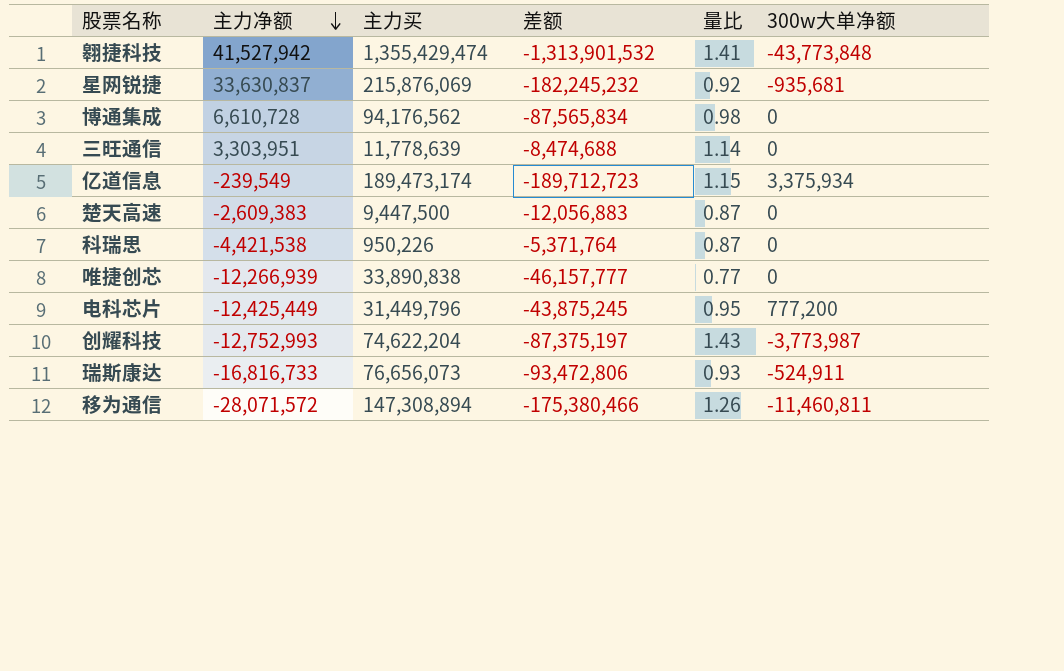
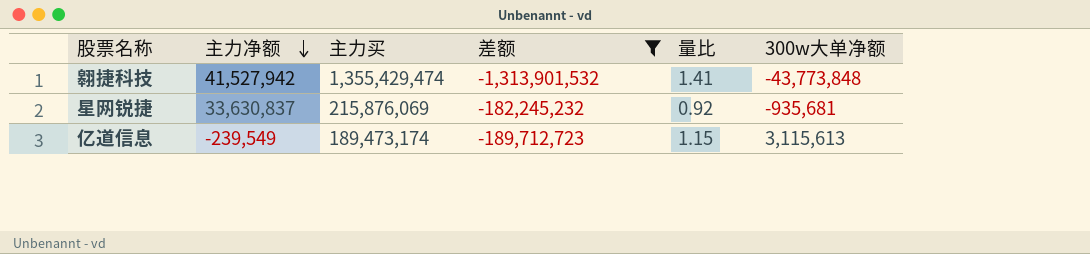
filter: none -> 差额 <= -182,245,232
亿道信息 | 300w大单净额: 3,375,934 -> 3,115,613

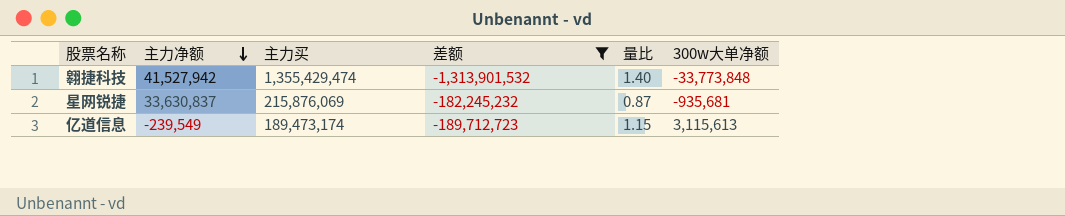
翱捷科技 | 量比: 1.41 -> 1.40
翱捷科技 | 300w大单净额: -43,773,848 -> -33,773,848
星网锐捷 | 量比: 0.92 -> 0.87

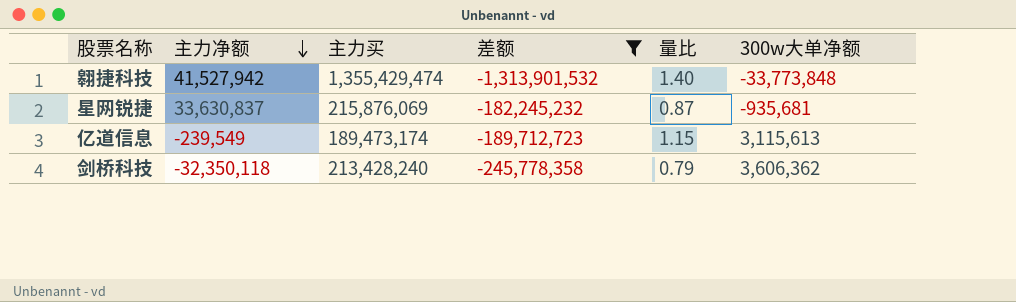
row 剑桥科技: none -> -32,350,118 | 213,428,240 | -245,778,358 | 0.79 | 3,606,362

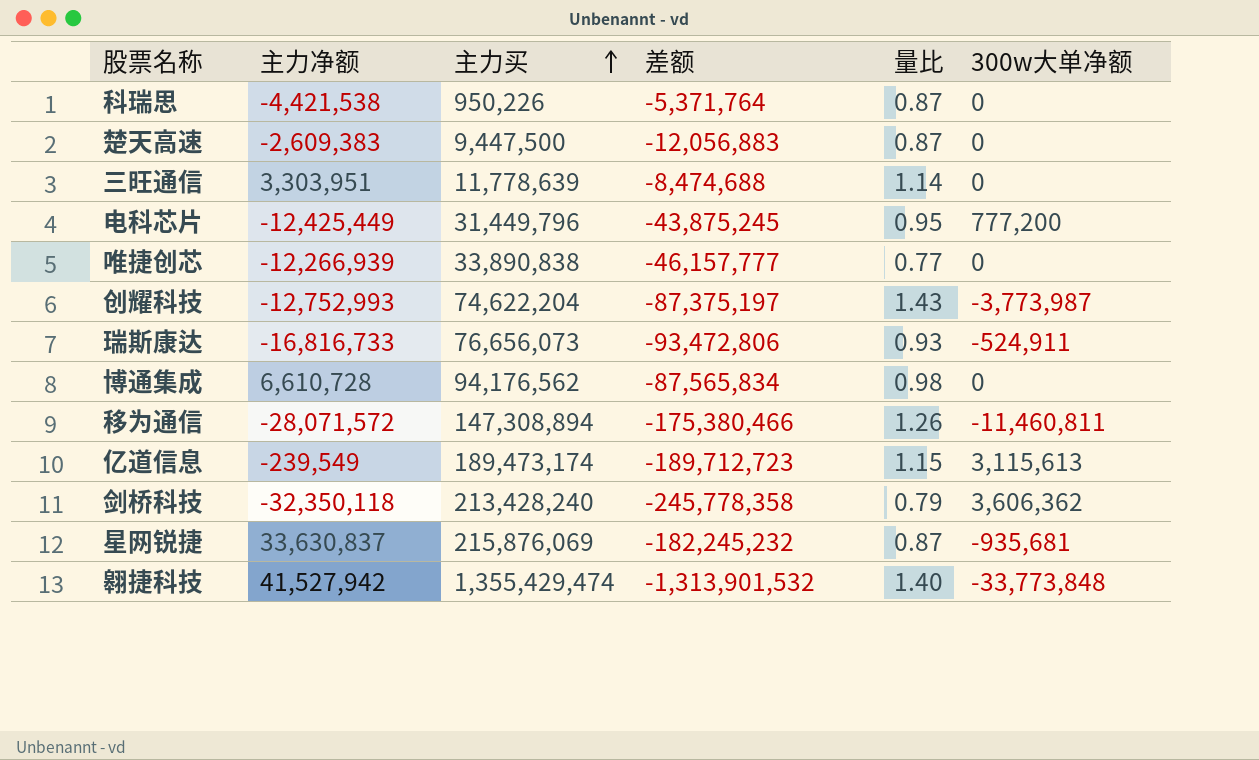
filter: 差额 <= -182,245,232 -> none
row order: 主力净额 descending -> 主力买 ascending

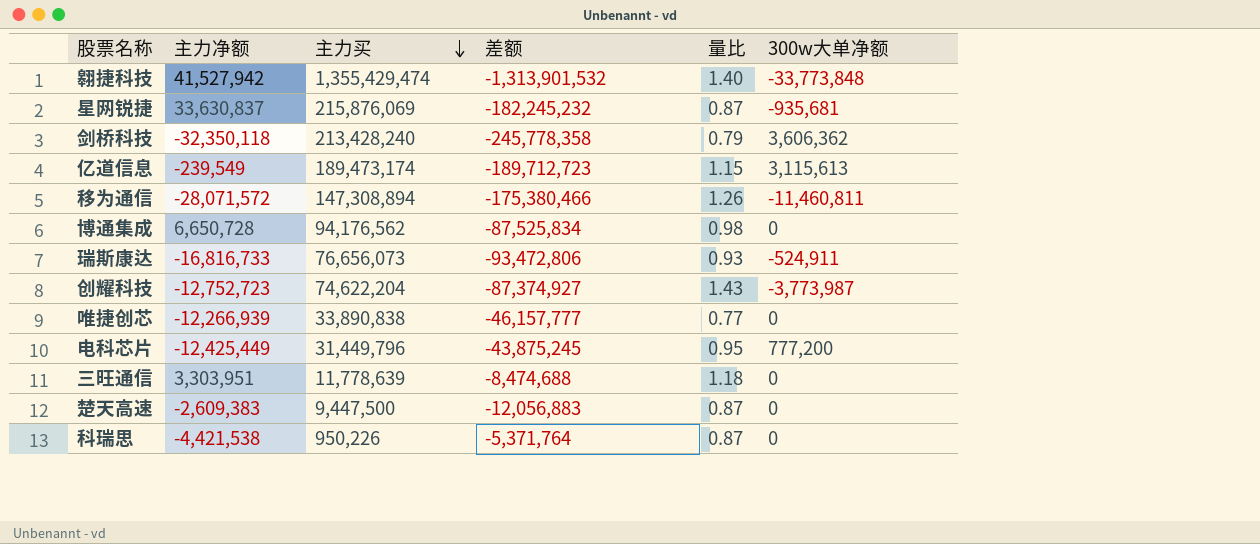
row order: 主力买 ascending -> 主力买 descending
博通集成 | 主力净额: 6,610,728 -> 6,650,728
博通集成 | 差额: -87,565,834 -> -87,525,834
创耀科技 | 主力净额: -12,752,993 -> -12,752,723
创耀科技 | 差额: -87,375,197 -> -87,374,927
三旺通信 | 量比: 1.14 -> 1.18

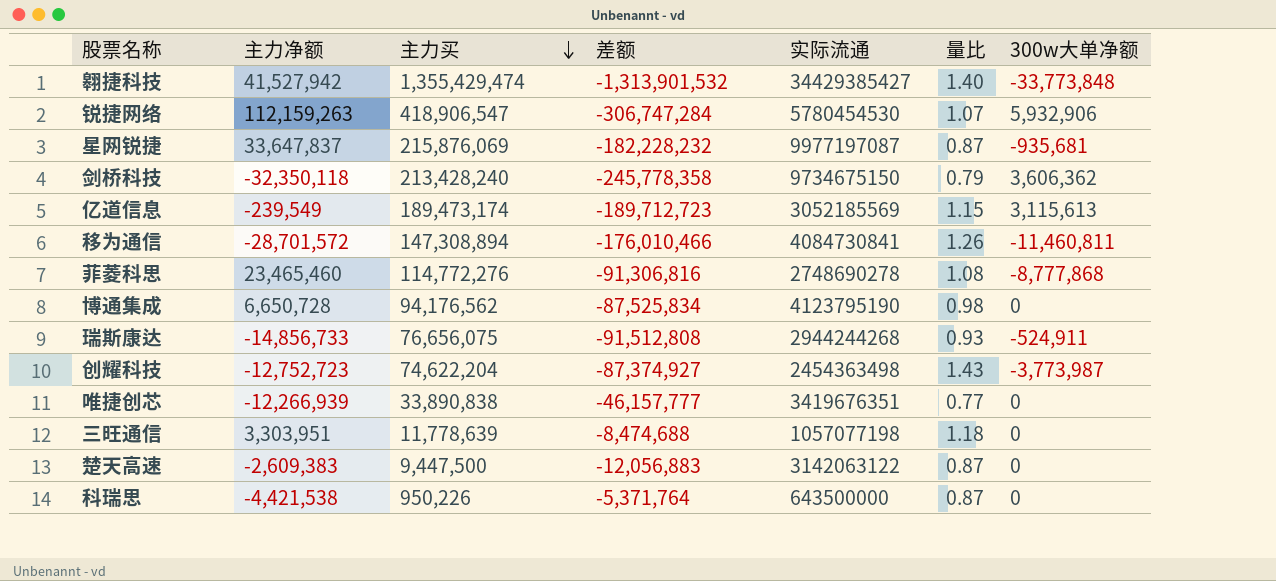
column 实际流通 | position: none -> 5
row 电科芯片: -12,425,449 | 31,449,796 | -43,875,245 | 0.95 | 777,200 -> none
row 锐捷网络: none -> 112,159,263 | 418,906,547 | -306,747,284 | 5780454530 | 1.07 | 5,932,906
星网锐捷 | 主力净额: 33,630,837 -> 33,647,837
星网锐捷 | 差额: -182,245,232 -> -182,228,232
移为通信 | 主力净额: -28,071,572 -> -28,701,572
移为通信 | 差额: -175,380,466 -> -176,010,466
row 菲菱科思: none -> 23,465,460 | 114,772,276 | -91,306,816 | 2748690278 | 1.08 | -8,777,868
瑞斯康达 | 主力净额: -16,816,733 -> -14,856,733
瑞斯康达 | 主力买: 76,656,073 -> 76,656,075
瑞斯康达 | 差额: -93,472,806 -> -91,512,808

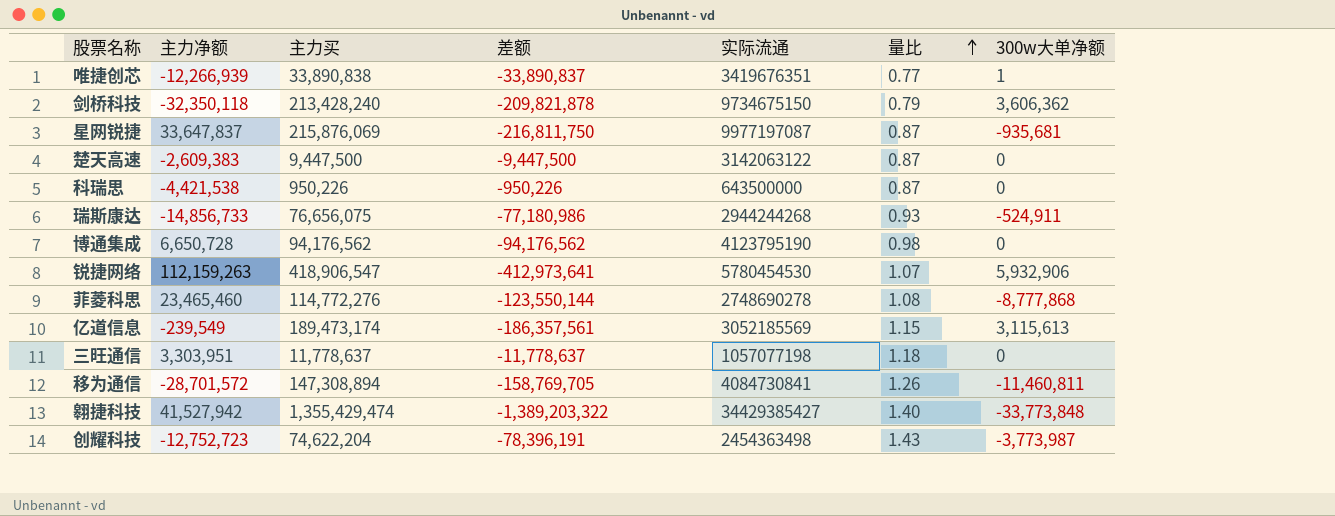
row order: 主力买 descending -> 量比 ascending
column 差额 | formula: [主力净额] - [主力买] -> [300w大单净额] - [主力买]
唯捷创芯 | 300w大单净额: 0 -> 1
三旺通信 | 主力买: 11,778,639 -> 11,778,637

